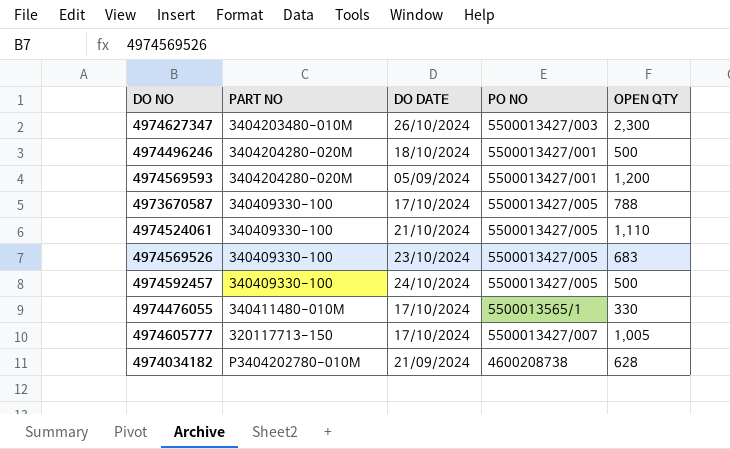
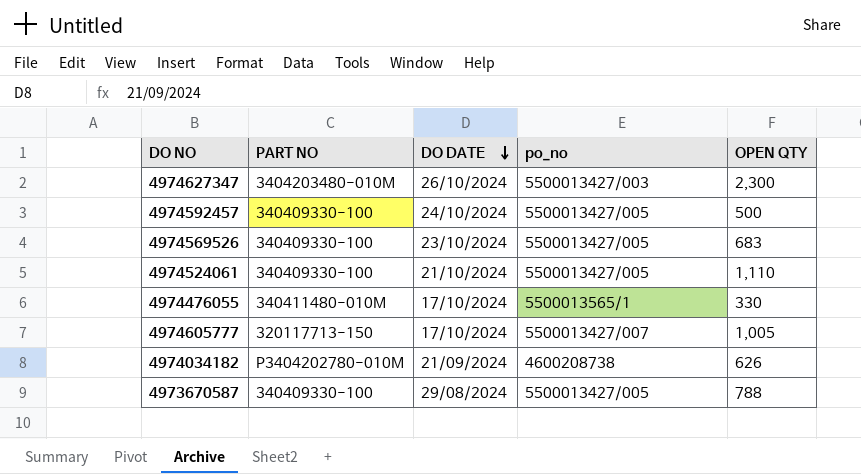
row order: none -> DO DATE descending
column name: PO NO -> po_no
row 4974496246: 3404204280-020M | 18/10/2024 | 5500013427/001 | 500 -> none
row 4974569593: 3404204280-020M | 05/09/2024 | 5500013427/001 | 1,200 -> none
4974034182 | OPEN QTY: 628 -> 626
4973670587 | DO DATE: 17/10/2024 -> 29/08/2024

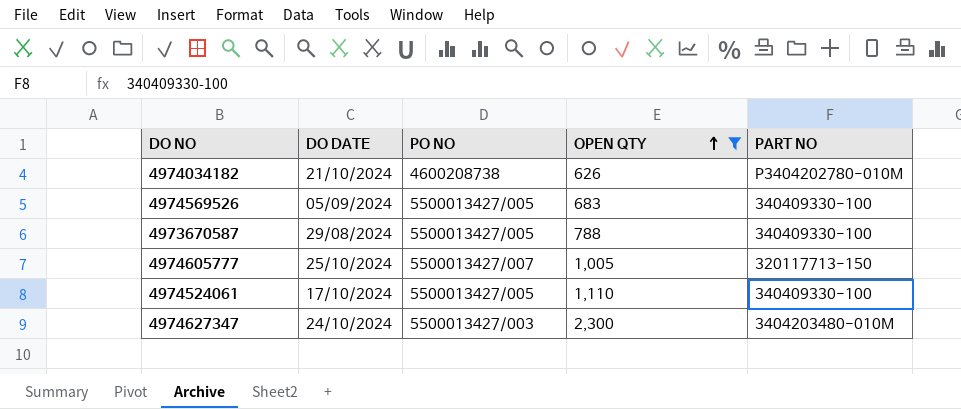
filter: none -> OPEN QTY >= 626
row order: DO DATE descending -> OPEN QTY ascending
column name: po_no -> PO NO
column PART NO | position: 2 -> 5
4974034182 | DO DATE: 21/09/2024 -> 21/10/2024
4974569526 | DO DATE: 23/10/2024 -> 05/09/2024
4974605777 | DO DATE: 17/10/2024 -> 25/10/2024
4974524061 | DO DATE: 21/10/2024 -> 17/10/2024
4974627347 | DO DATE: 26/10/2024 -> 24/10/2024

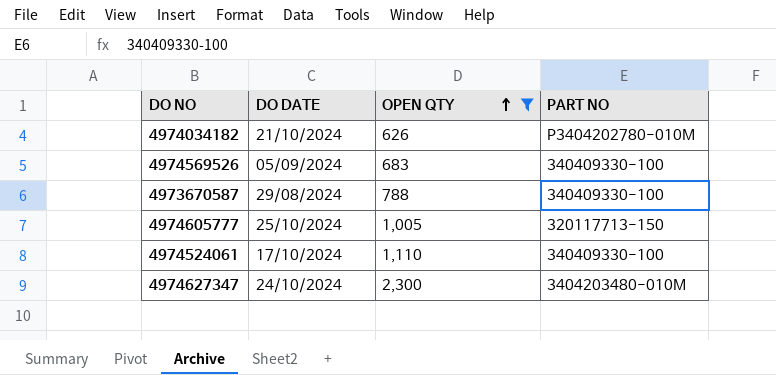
column PO NO | position: 3 -> none

